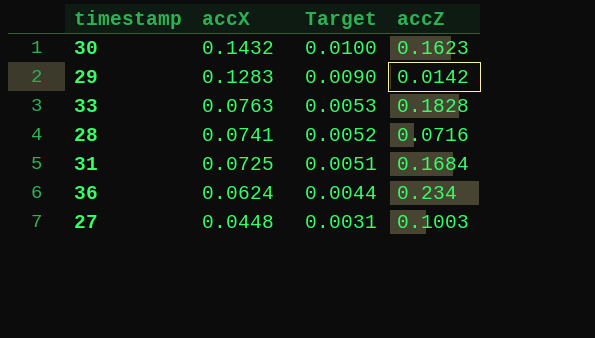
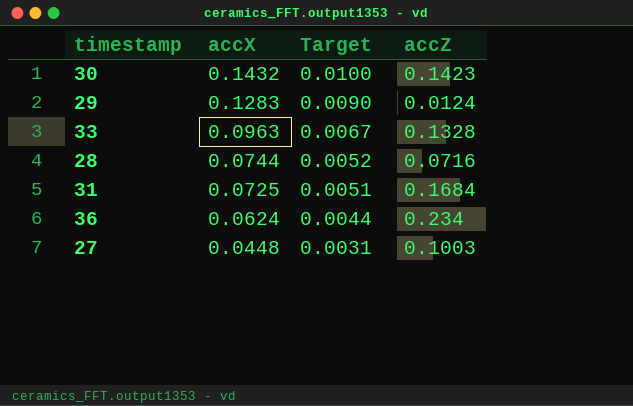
30 | accZ: 0.1623 -> 0.1423
29 | accZ: 0.0142 -> 0.0124
33 | accX: 0.0763 -> 0.0963
33 | Target: 0.0053 -> 0.0067
33 | accZ: 0.1828 -> 0.1328
28 | accX: 0.0741 -> 0.0744

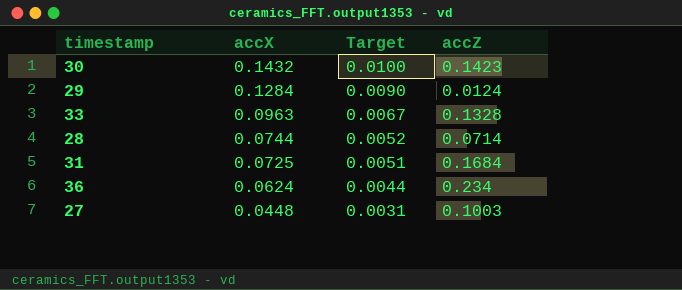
29 | accX: 0.1283 -> 0.1284
28 | accZ: 0.0716 -> 0.0714

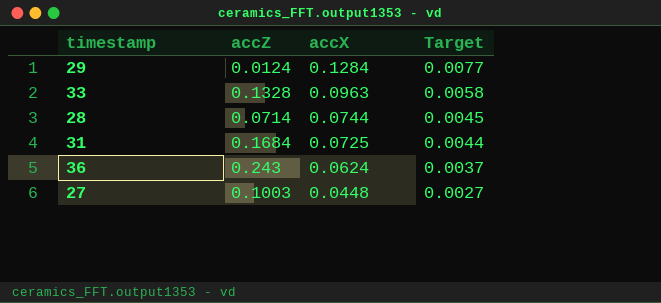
column accZ | position: 4 -> 2
column Target | formula: [accX] * 0.07 -> [accX] * 0.06
row 30: 0.1432 | 0.0100 | 0.1423 -> none
36 | accZ: 0.234 -> 0.243

